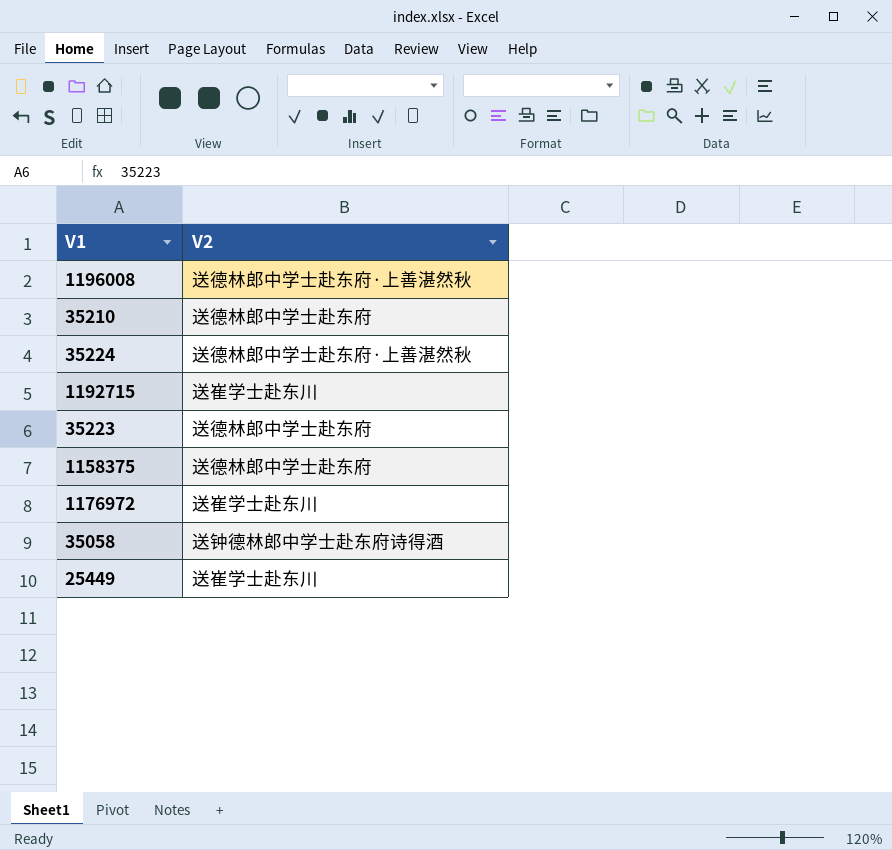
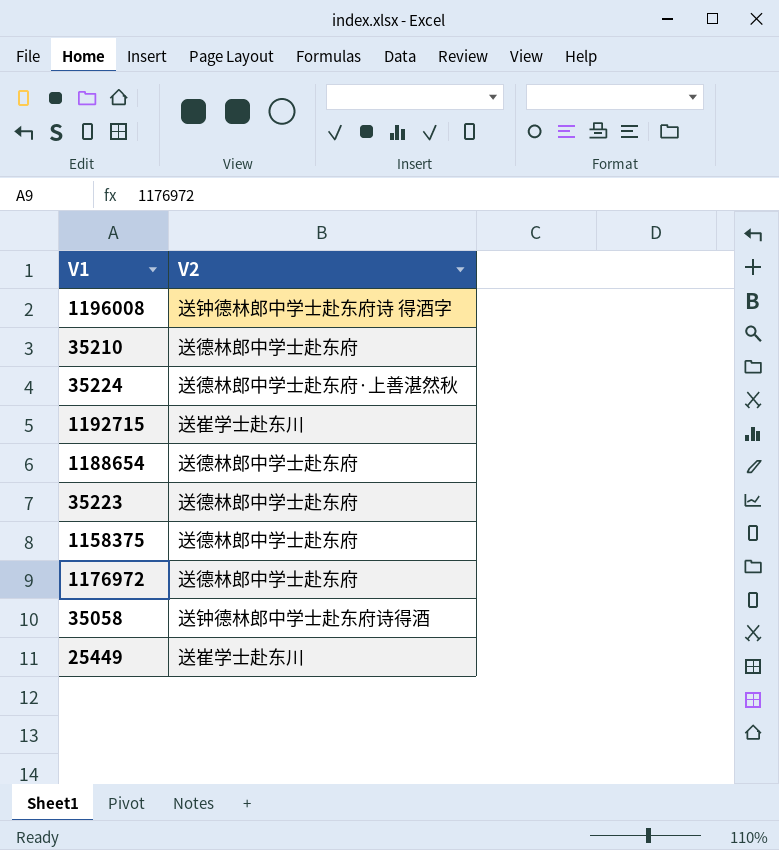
1196008 | V2: 送德林郎中学士赴东府·上善湛然秋 -> 送钟德林郎中学士赴东府诗 得酒字
row 1188654: none -> 送德林郎中学士赴东府
1176972 | V2: 送崔学士赴东川 -> 送德林郎中学士赴东府

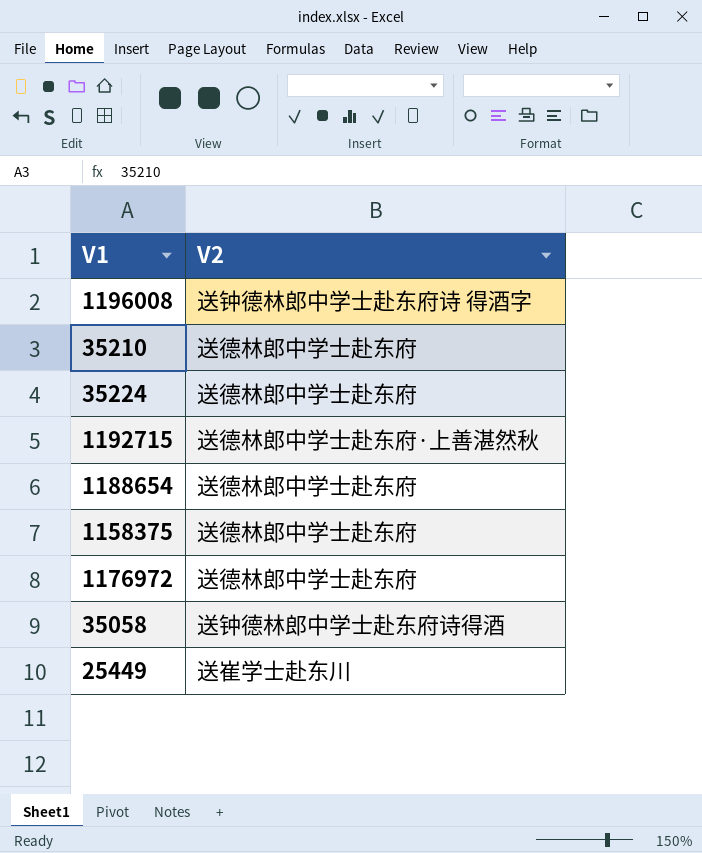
row 35223: 送德林郎中学士赴东府 -> none
35224 | V2: 送德林郎中学士赴东府·上善湛然秋 -> 送德林郎中学士赴东府
1192715 | V2: 送崔学士赴东川 -> 送德林郎中学士赴东府·上善湛然秋

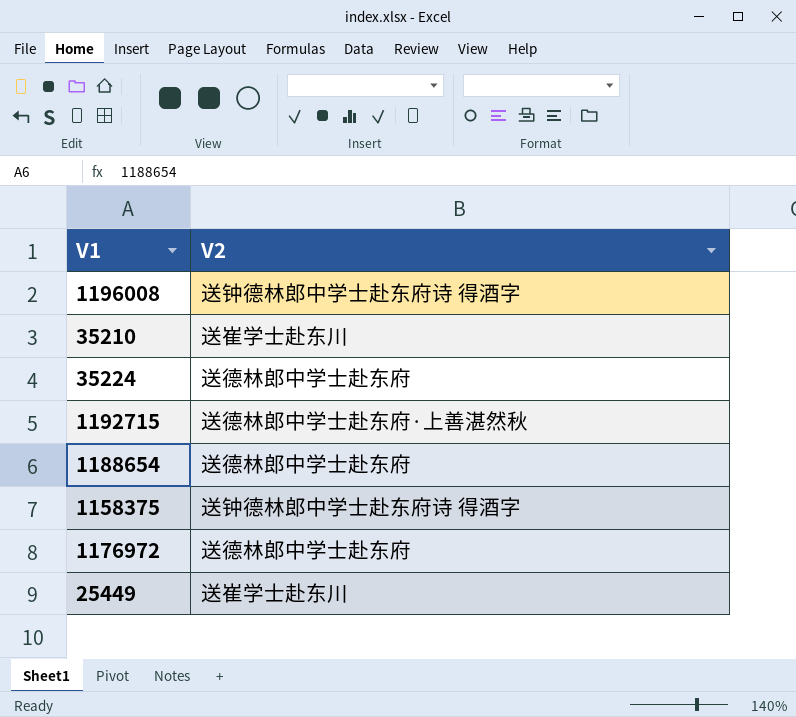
row 35058: 送钟德林郎中学士赴东府诗得酒 -> none
35210 | V2: 送德林郎中学士赴东府 -> 送崔学士赴东川
1158375 | V2: 送德林郎中学士赴东府 -> 送钟德林郎中学士赴东府诗 得酒字

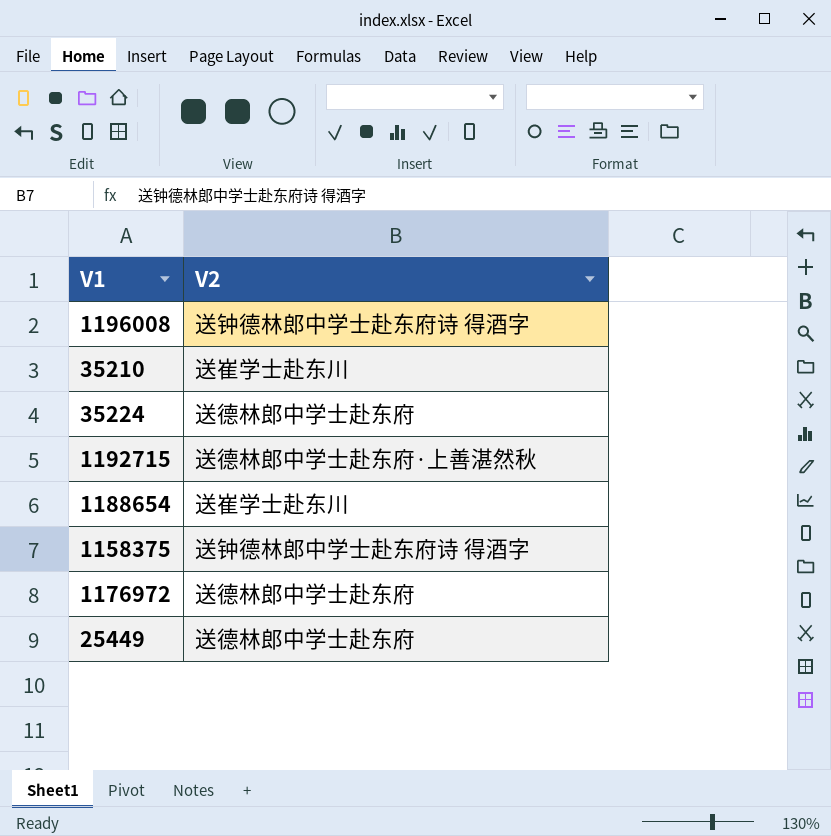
1188654 | V2: 送德林郎中学士赴东府 -> 送崔学士赴东川
25449 | V2: 送崔学士赴东川 -> 送德林郎中学士赴东府

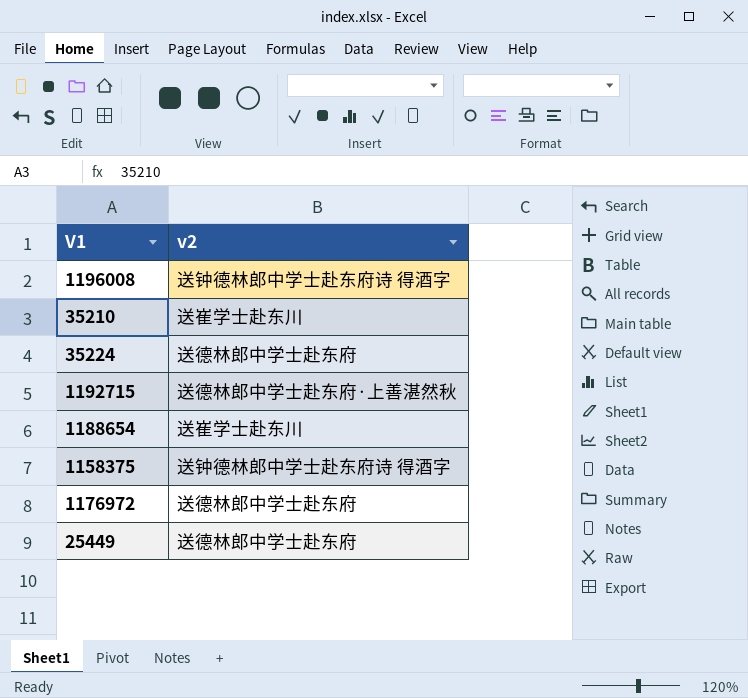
column name: V2 -> v2

